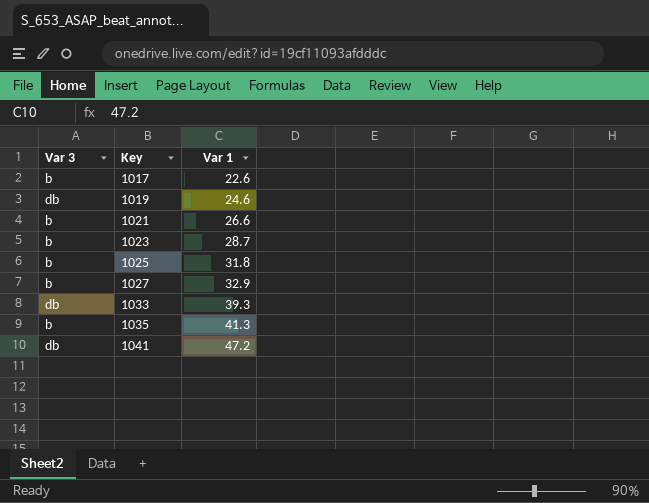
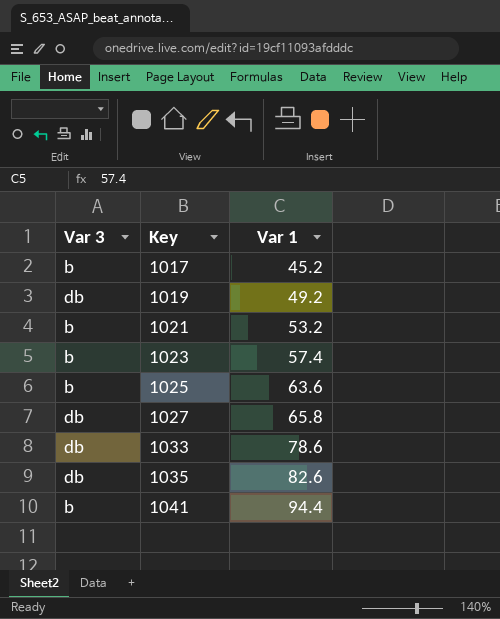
1017 | Var 1: 22.6 -> 45.2
1019 | Var 1: 24.6 -> 49.2
1021 | Var 1: 26.6 -> 53.2
1023 | Var 1: 28.7 -> 57.4
1025 | Var 1: 31.8 -> 63.6
1027 | Var 3: b -> db
1027 | Var 1: 32.9 -> 65.8
1033 | Var 1: 39.3 -> 78.6
1035 | Var 3: b -> db
1035 | Var 1: 41.3 -> 82.6
1041 | Var 3: db -> b
1041 | Var 1: 47.2 -> 94.4

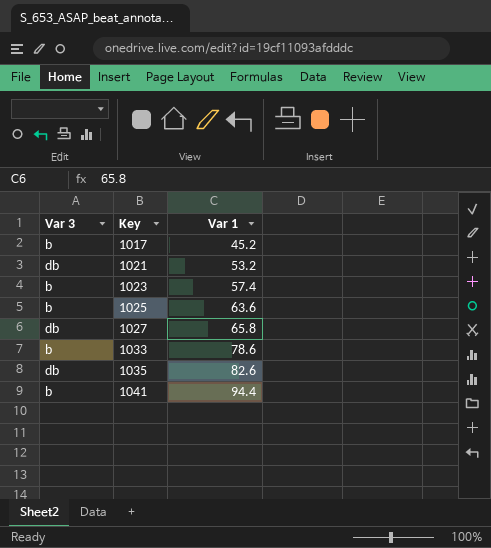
row 1019: db | 49.2 -> none
1021 | Var 3: b -> db
1033 | Var 3: db -> b

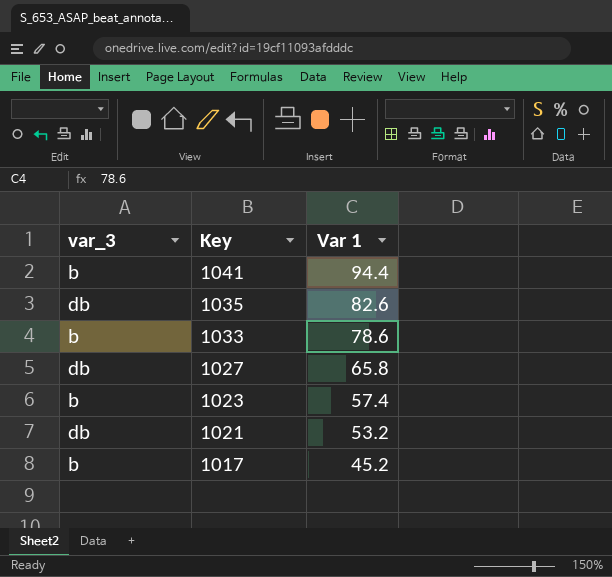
row order: Key ascending -> Key descending
column name: Var 3 -> var_3
row 1025: b | 63.6 -> none

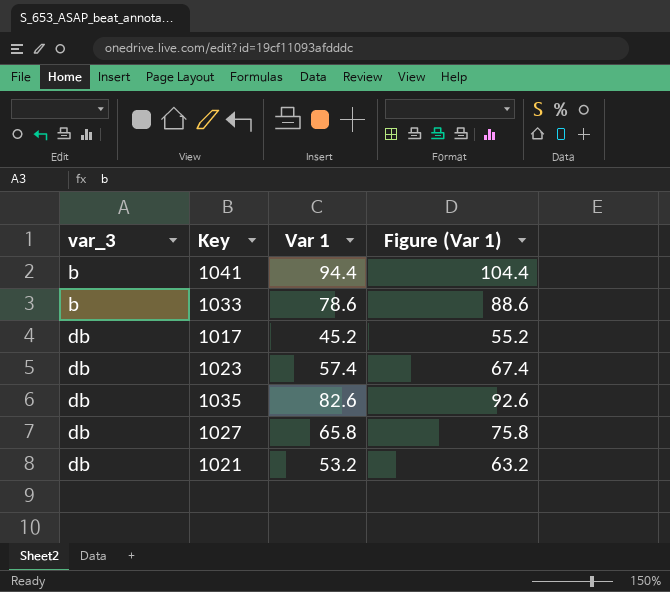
row order: Key descending -> var_3 ascending
column Figure (Var 1) | formula: none -> [Var 1] + 10
1017 | var_3: b -> db
1023 | var_3: b -> db

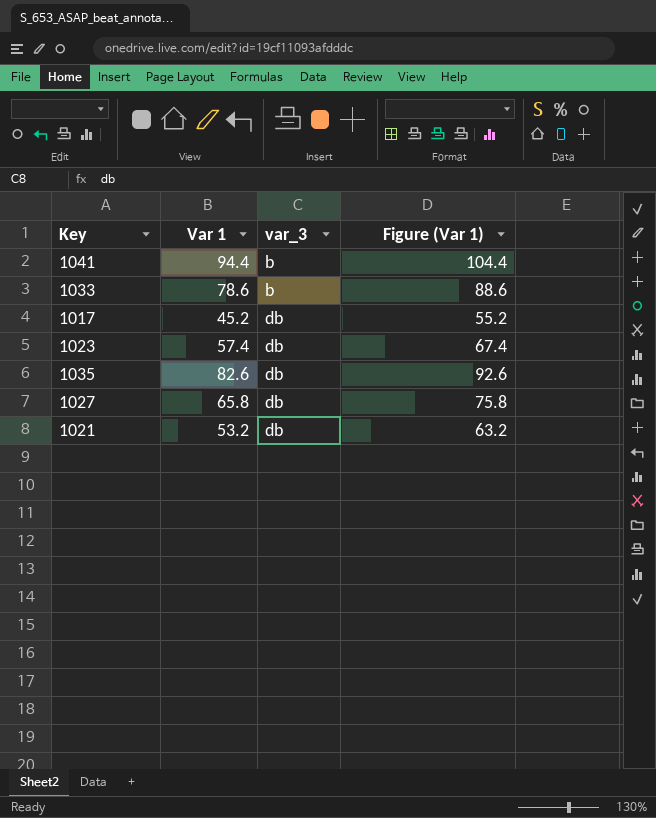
column var_3 | position: 1 -> 3

